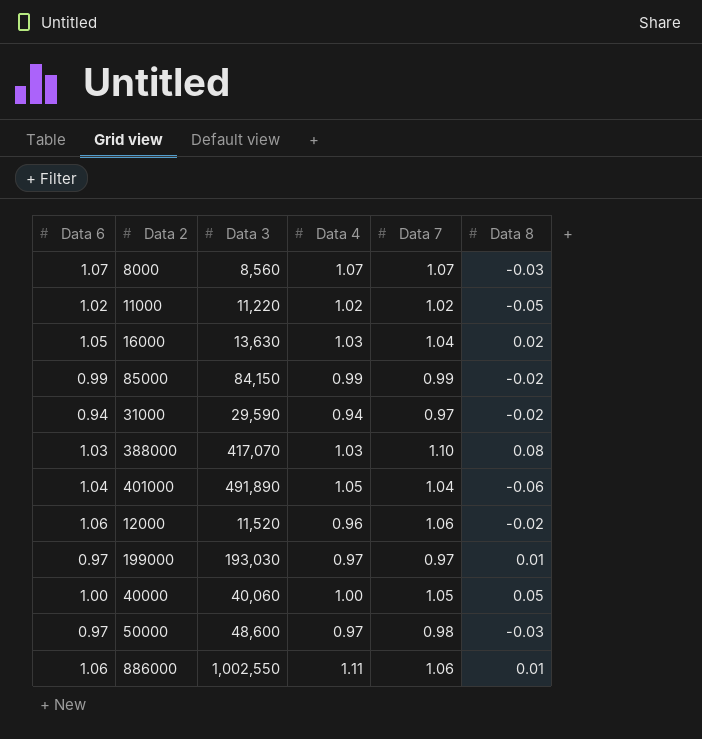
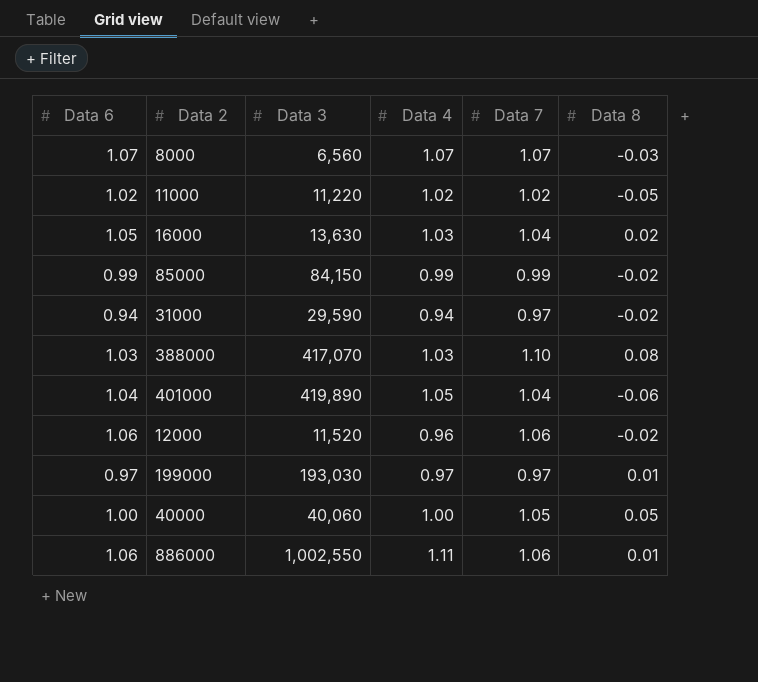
row 50000: 0.97 | 48,600 | 0.97 | 0.98 | -0.03 -> none
8000 | Data 3: 8,560 -> 6,560
401000 | Data 3: 491,890 -> 419,890

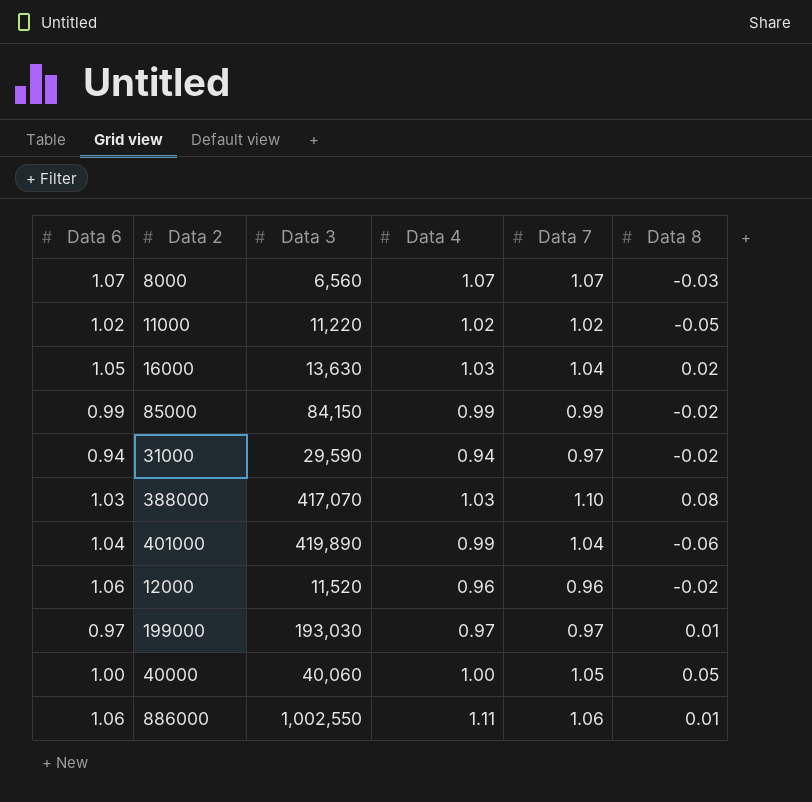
401000 | Data 4: 1.05 -> 0.99
12000 | Data 7: 1.06 -> 0.96

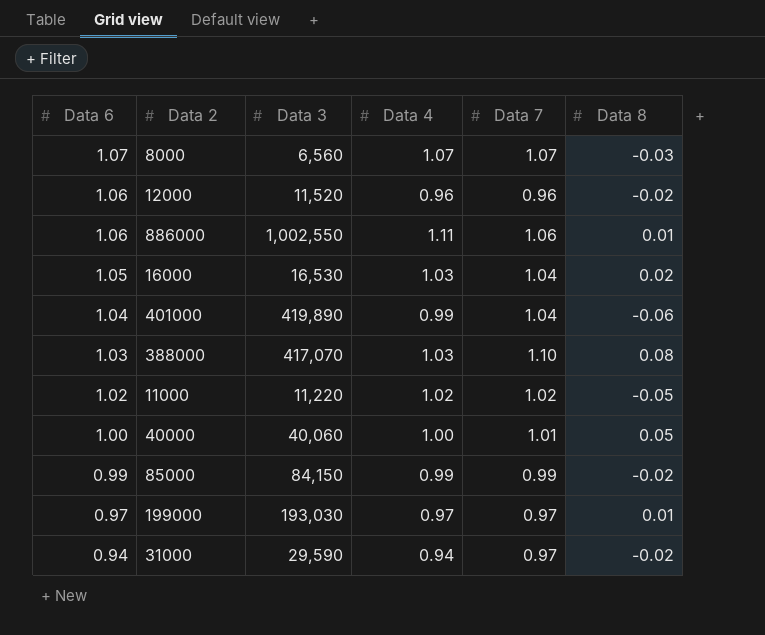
row order: none -> Data 6 descending
16000 | Data 3: 13,630 -> 16,530
40000 | Data 7: 1.05 -> 1.01

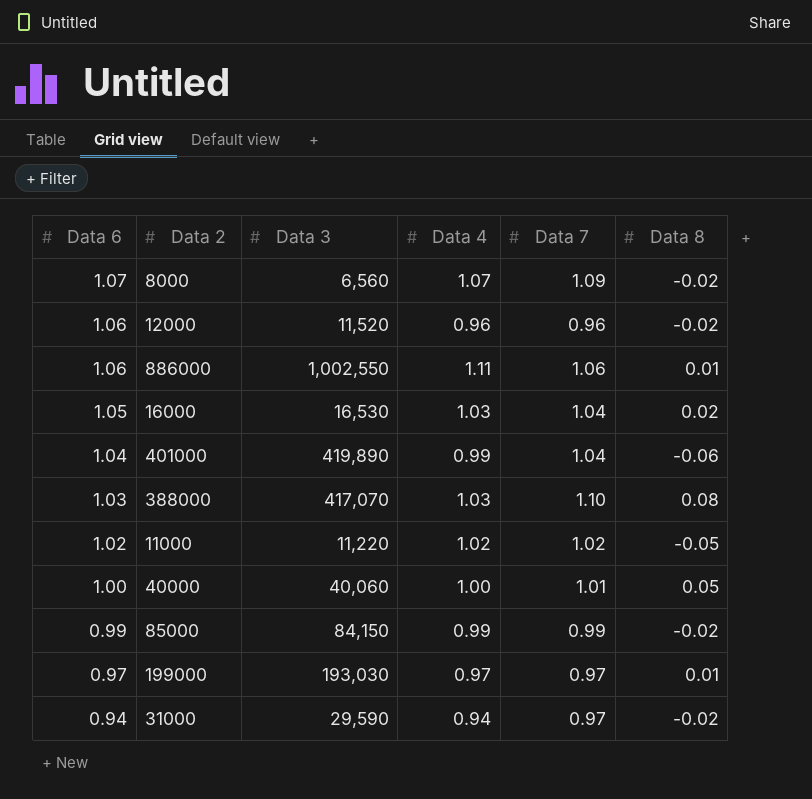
8000 | Data 7: 1.07 -> 1.09
8000 | Data 8: -0.03 -> -0.02

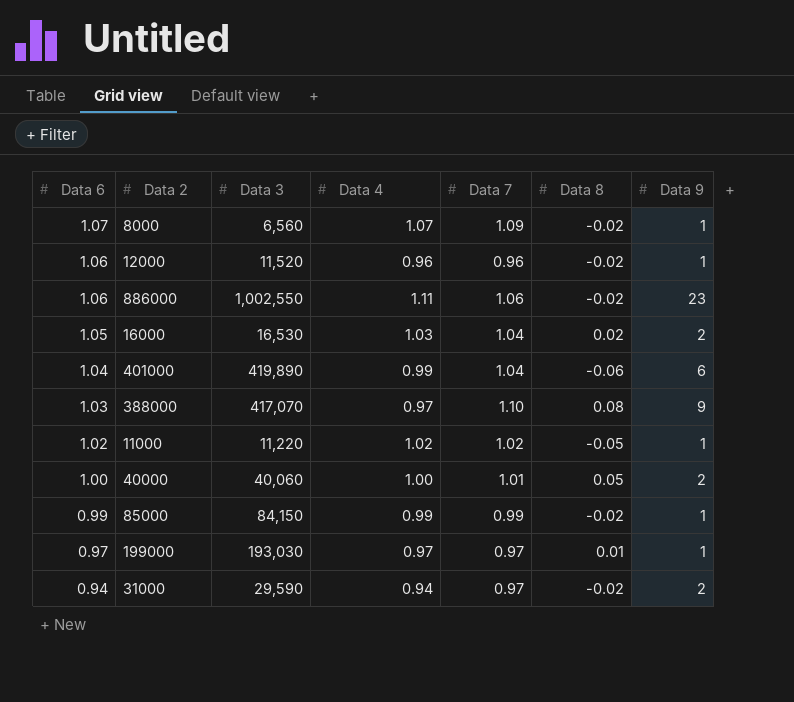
column Data 9 | position: none -> 7
886000 | Data 8: 0.01 -> -0.02
388000 | Data 4: 1.03 -> 0.97

